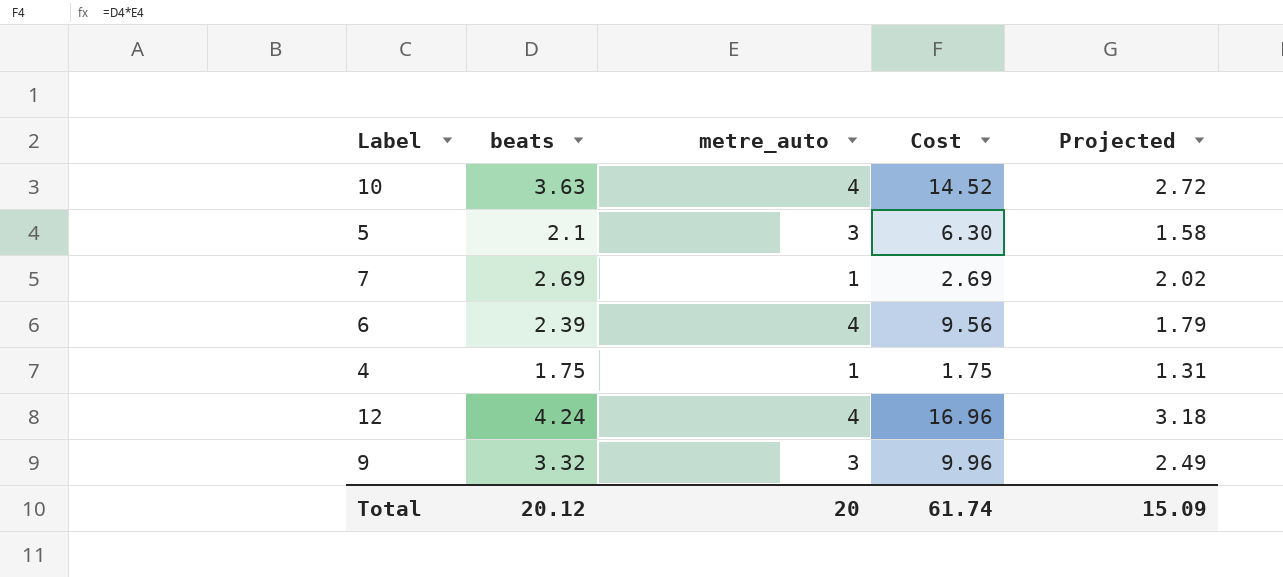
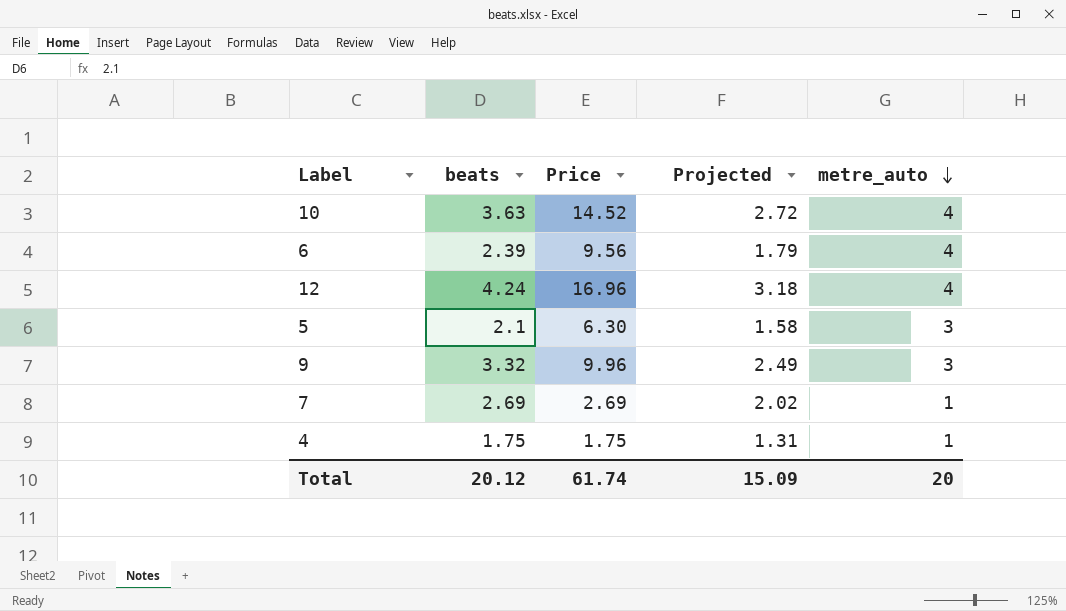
row order: none -> metre_auto descending
column name: Cost -> Price
column metre_auto | position: 3 -> 5

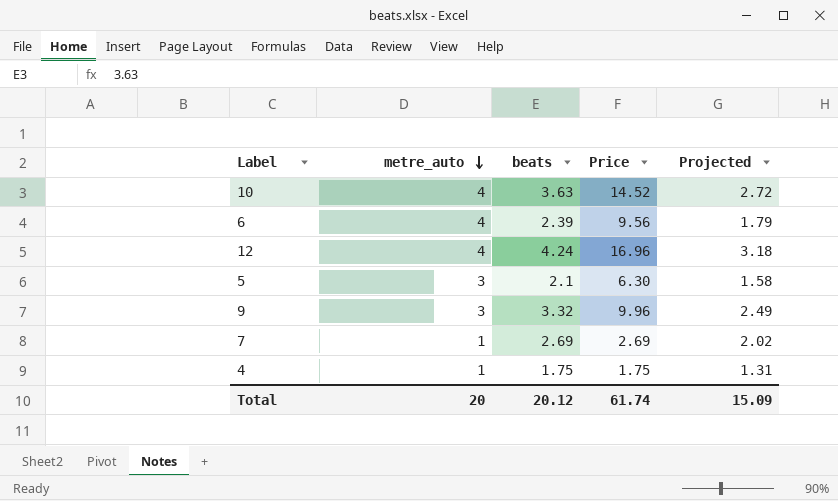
column metre_auto | position: 5 -> 2

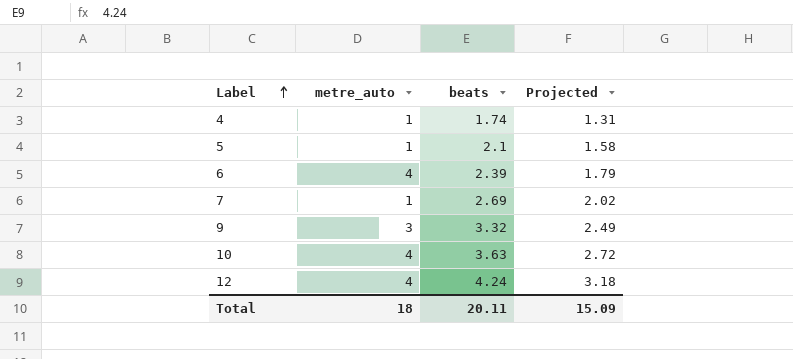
row order: metre_auto descending -> Label ascending
column Price | formula: [metre_auto] * [beats] -> none
4 | beats: 1.75 -> 1.74
5 | metre_auto: 3 -> 1
Total | metre_auto: 20 -> 18
Total | beats: 20.12 -> 20.11

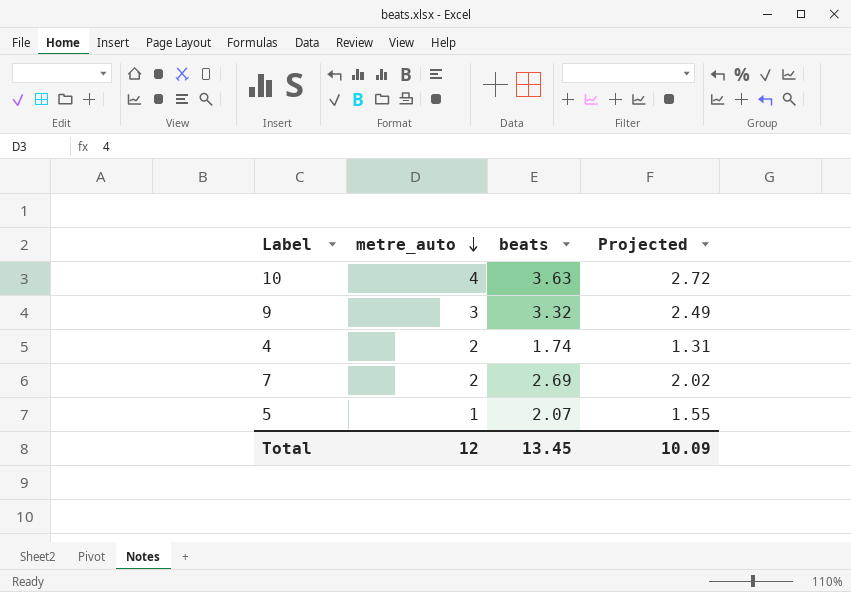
row order: Label ascending -> metre_auto descending
row 6: 4 | 2.39 | 1.79 -> none
row 12: 4 | 4.24 | 3.18 -> none
4 | metre_auto: 1 -> 2
7 | metre_auto: 1 -> 2
5 | beats: 2.1 -> 2.07
5 | Projected: 1.58 -> 1.55
Total | metre_auto: 18 -> 12
Total | beats: 20.11 -> 13.45
Total | Projected: 15.09 -> 10.09

